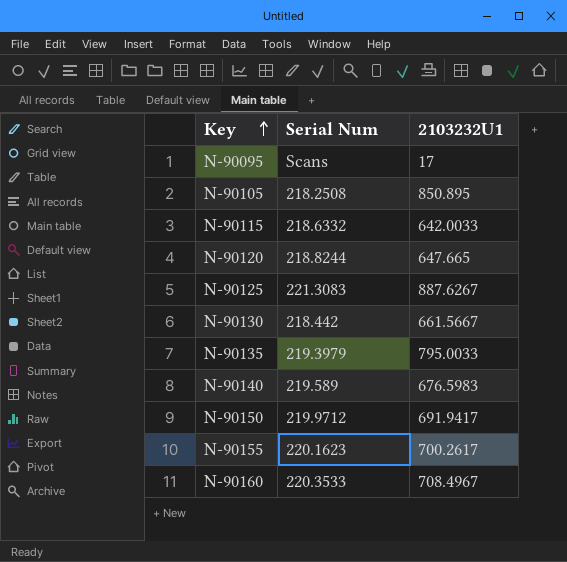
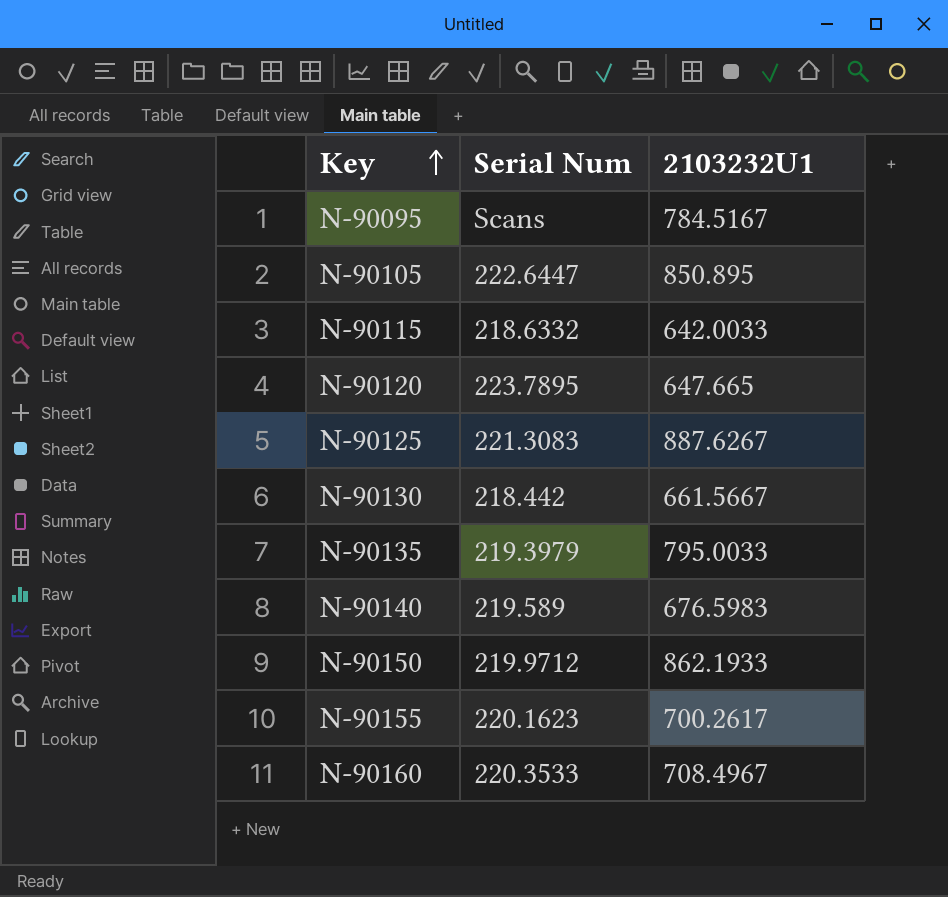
N-90095 | 2103232U1: 17 -> 784.5167
N-90105 | Serial Num: 218.2508 -> 222.6447
N-90120 | Serial Num: 218.8244 -> 223.7895
N-90150 | 2103232U1: 691.9417 -> 862.1933

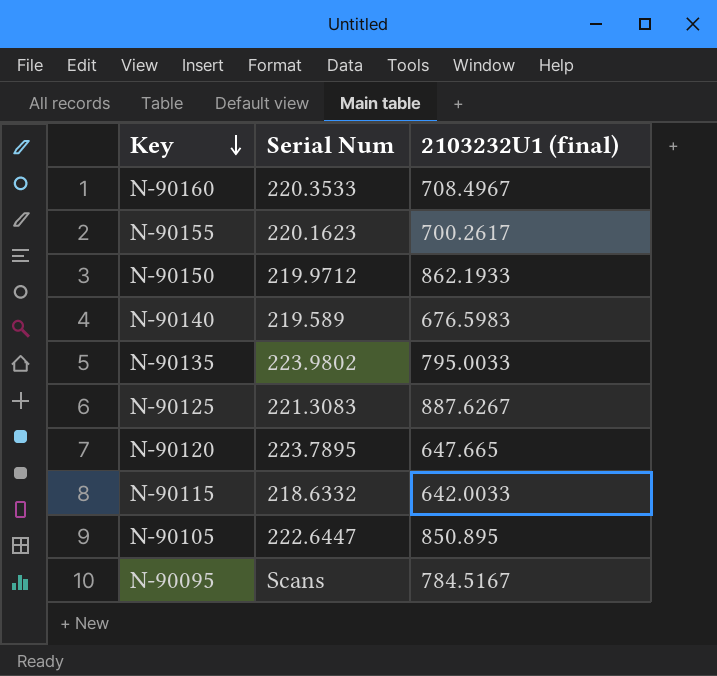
row order: Key ascending -> Key descending
column name: 2103232U1 -> 2103232U1 (final)
row N-90130: 218.442 | 661.5667 -> none
N-90135 | Serial Num: 219.3979 -> 223.9802

